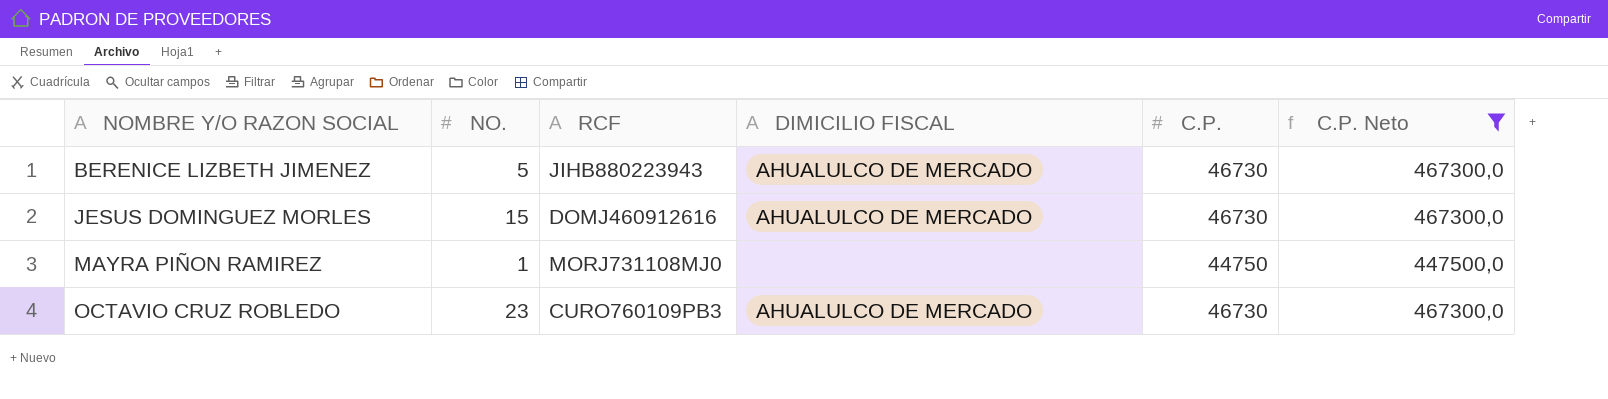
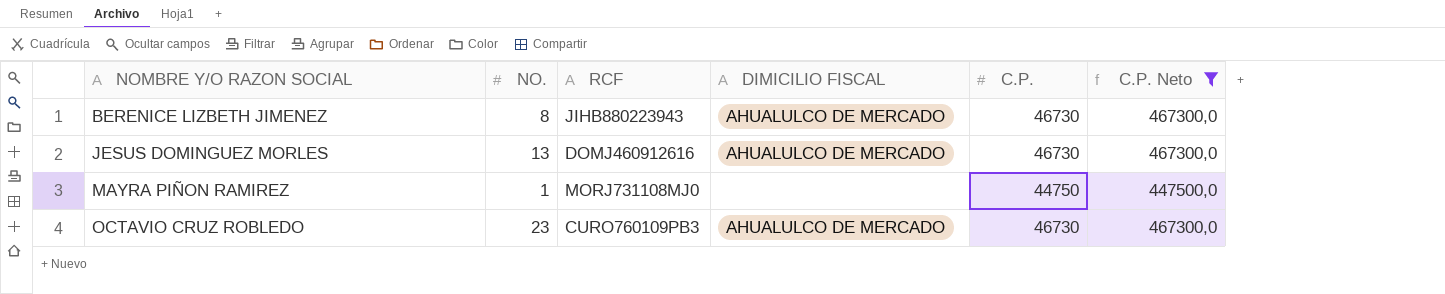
BERENICE LIZBETH JIMENEZ | NO.: 5 -> 8
JESUS DOMINGUEZ MORLES | NO.: 15 -> 13

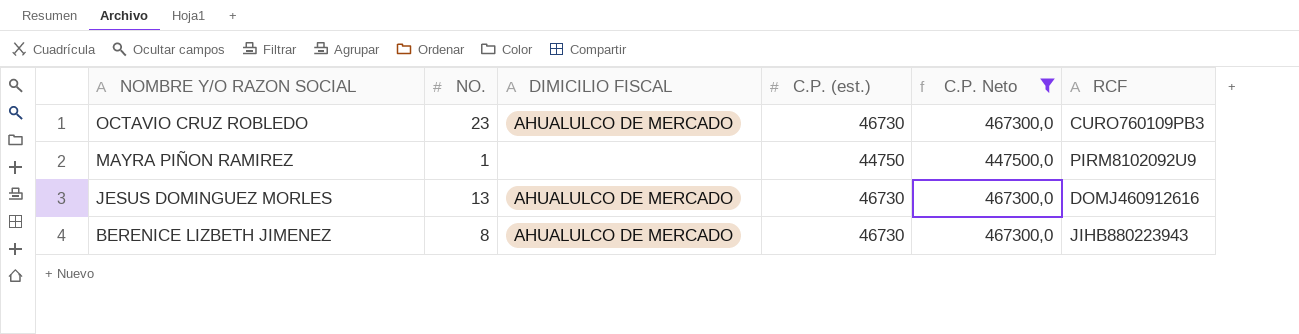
row order: NOMBRE Y/O RAZON SOCIAL ascending -> NOMBRE Y/O RAZON SOCIAL descending
column name: C.P. -> C.P. (est.)
column RCF | position: 3 -> 6
MAYRA PIÑON RAMIREZ | RCF: MORJ731108MJ0 -> PIRM8102092U9

